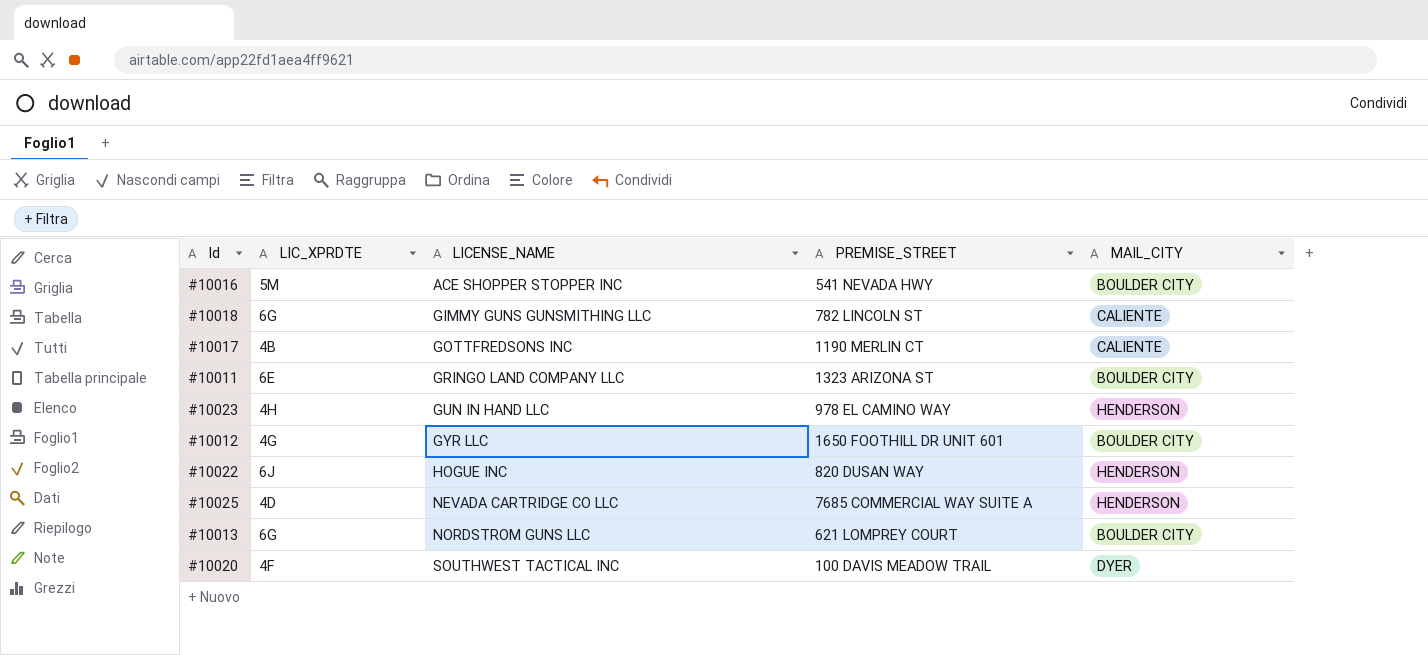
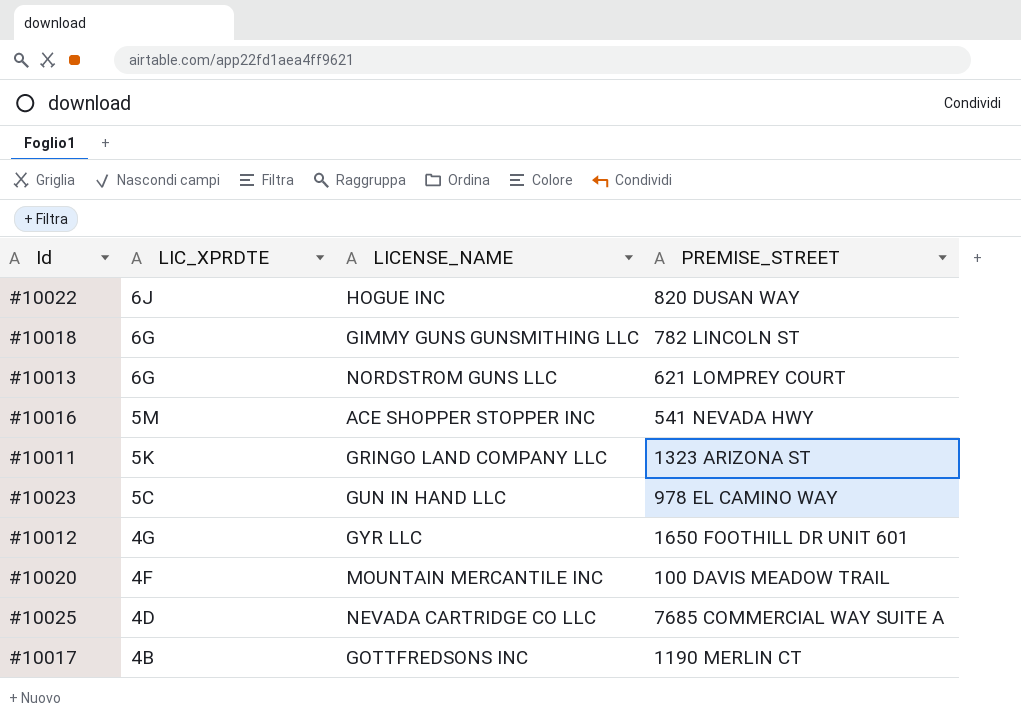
row order: LICENSE_NAME ascending -> LIC_XPRDTE descending
column MAIL_CITY | position: 5 -> none
#10011 | LIC_XPRDTE: 6E -> 5K
#10023 | LIC_XPRDTE: 4H -> 5C
#10020 | LICENSE_NAME: SOUTHWEST TACTICAL INC -> MOUNTAIN MERCANTILE INC

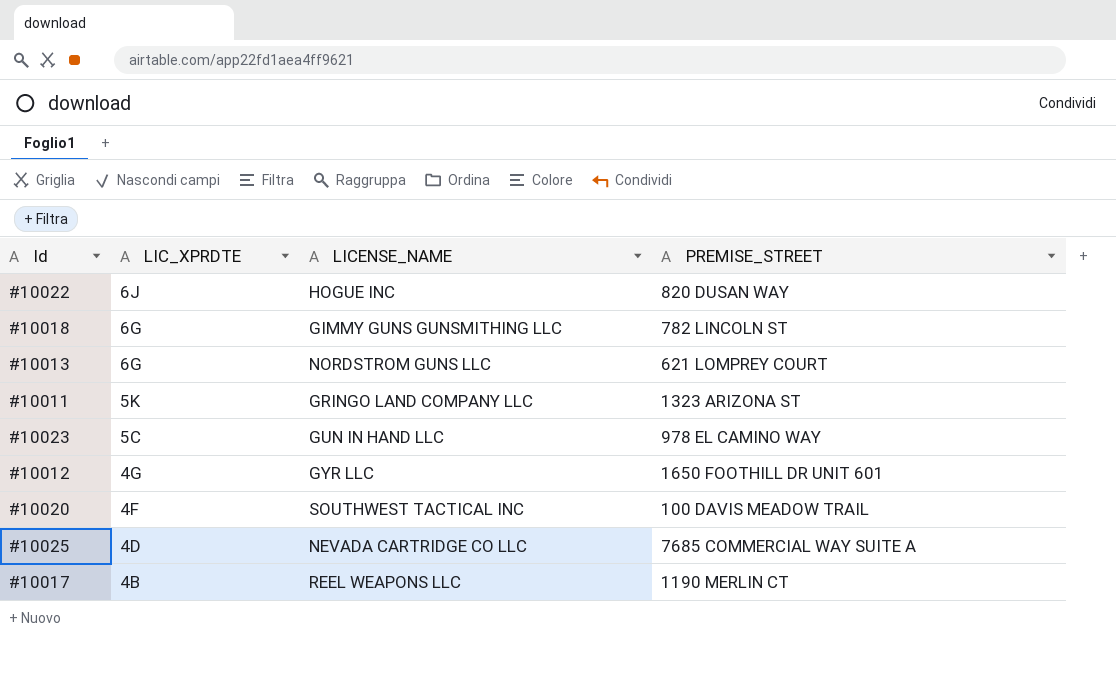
row #10016: 5M | ACE SHOPPER STOPPER INC | 541 NEVADA HWY -> none
#10020 | LICENSE_NAME: MOUNTAIN MERCANTILE INC -> SOUTHWEST TACTICAL INC
#10017 | LICENSE_NAME: GOTTFREDSONS INC -> REEL WEAPONS LLC

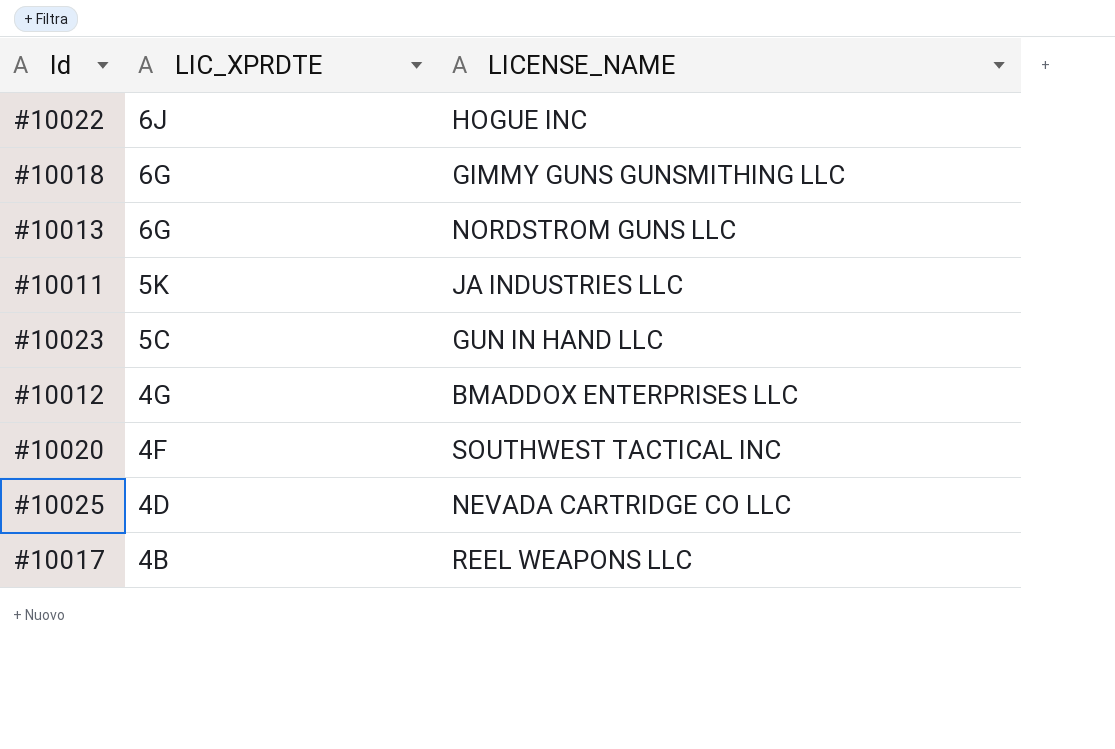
column PREMISE_STREET | position: 4 -> none
#10011 | LICENSE_NAME: GRINGO LAND COMPANY LLC -> JA INDUSTRIES LLC
#10012 | LICENSE_NAME: GYR LLC -> BMADDOX ENTERPRISES LLC

